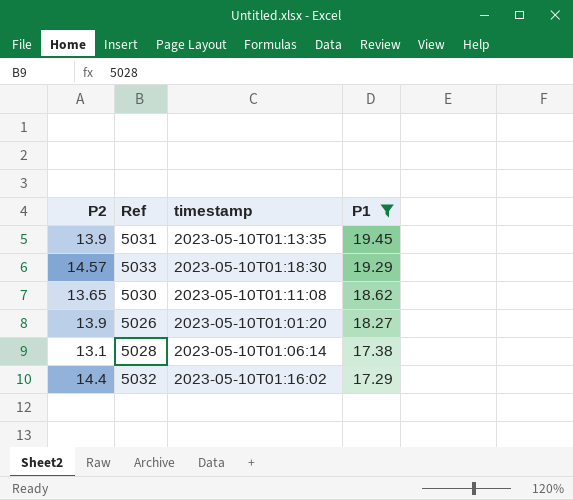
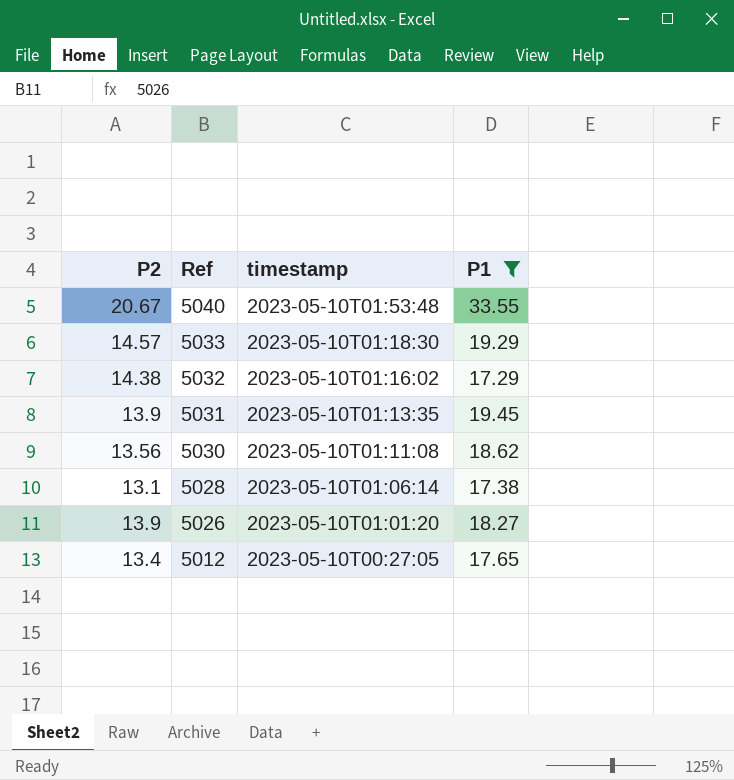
row order: P1 descending -> Ref descending
row 5040: none -> 20.67 | 2023-05-10T01:53:48 | 33.55
5032 | P2: 14.4 -> 14.38
5030 | P2: 13.65 -> 13.56
row 5012: none -> 13.4 | 2023-05-10T00:27:05 | 17.65

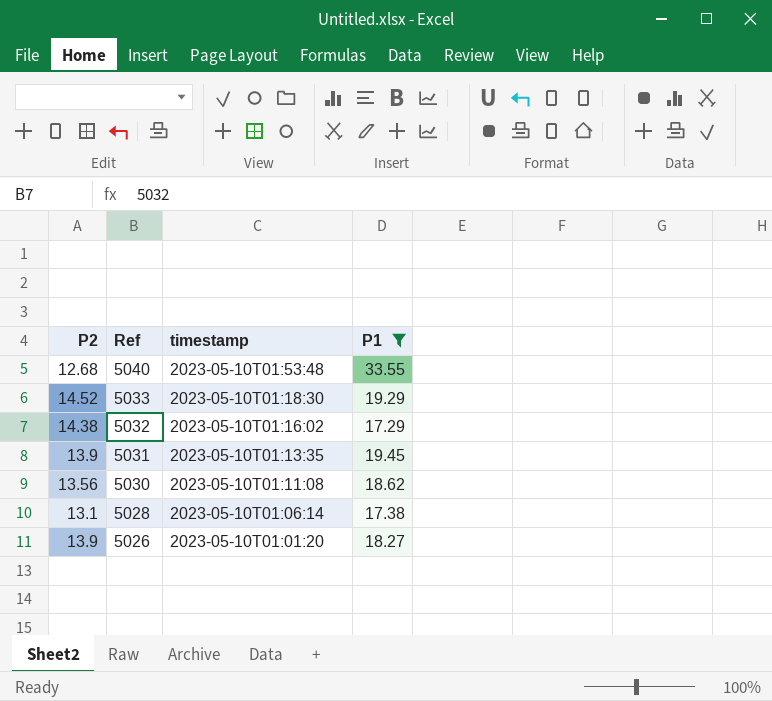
row 5012: 13.4 | 2023-05-10T00:27:05 | 17.65 -> none
5040 | P2: 20.67 -> 12.68
5033 | P2: 14.57 -> 14.52

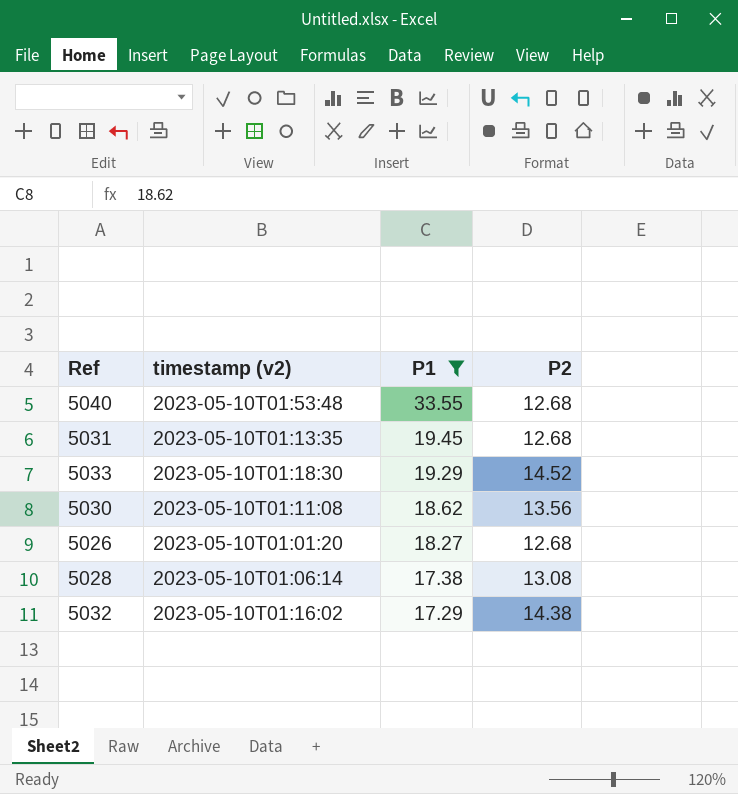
row order: Ref descending -> P1 descending
column name: timestamp -> timestamp (v2)
column P2 | position: 1 -> 4
5031 | P2: 13.9 -> 12.68
5026 | P2: 13.9 -> 12.68
5028 | P2: 13.1 -> 13.08

